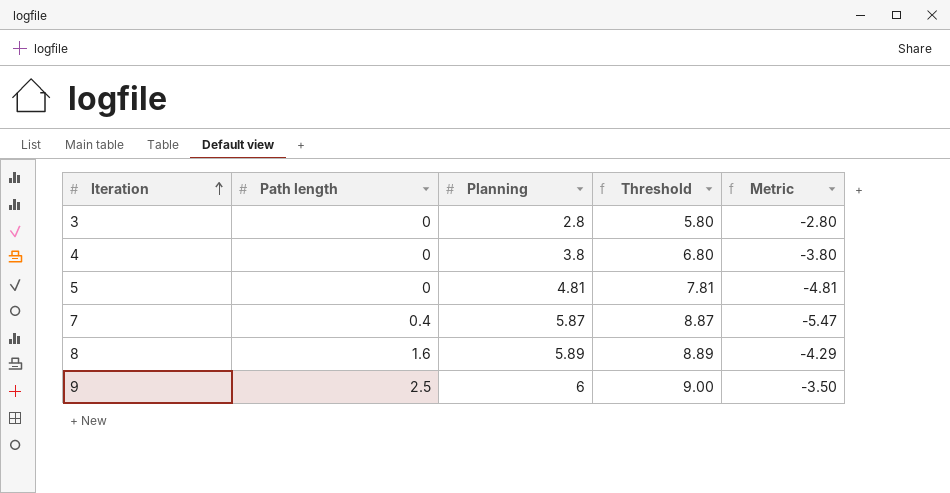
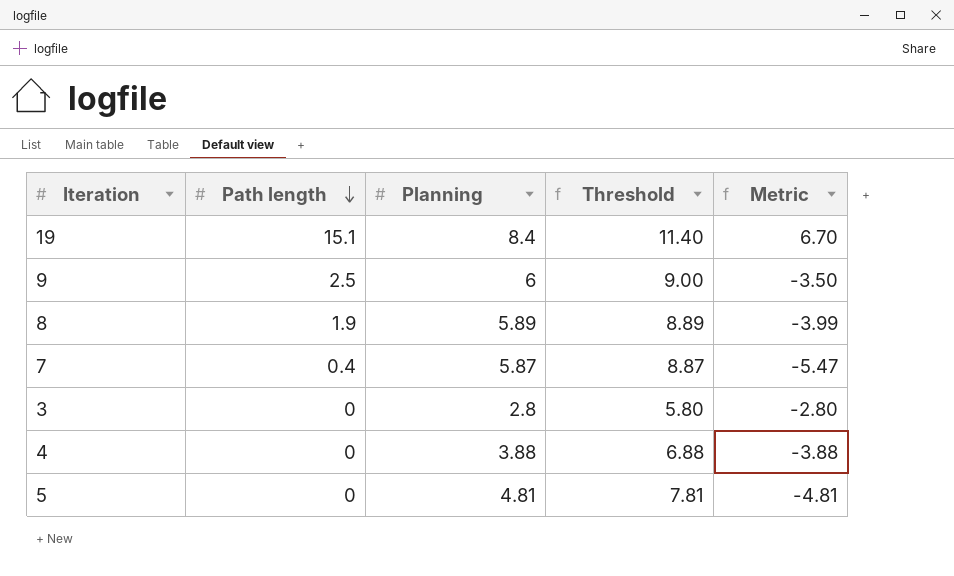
row order: Iteration ascending -> Path length descending
row 19: none -> 15.1 | 8.4 | 11.40 | 6.70
8 | Path length: 1.6 -> 1.9
8 | Metric: -4.29 -> -3.99
4 | Planning: 3.8 -> 3.88
4 | Threshold: 6.80 -> 6.88
4 | Metric: -3.80 -> -3.88

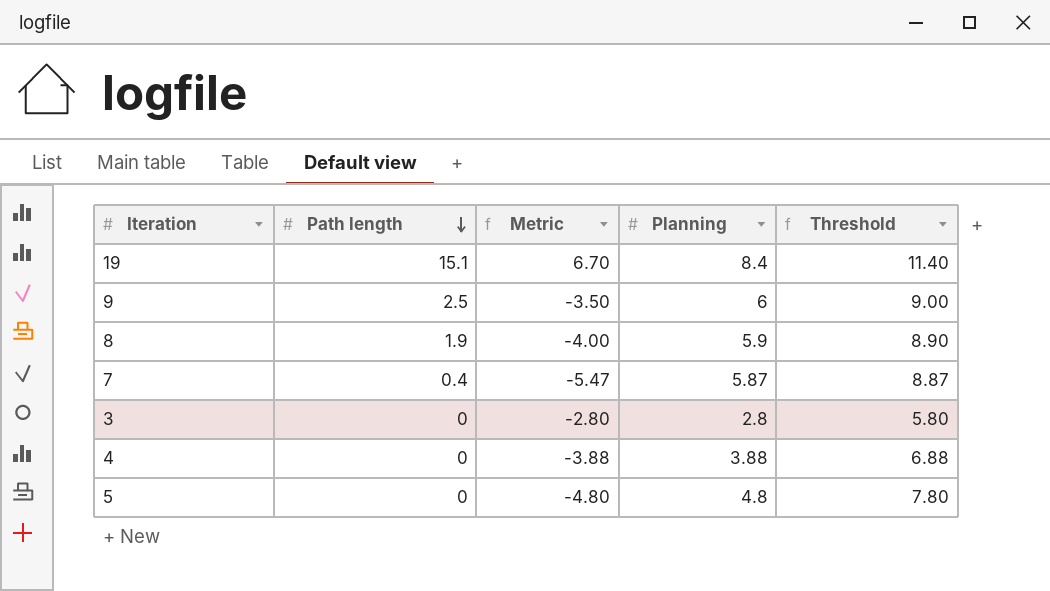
column Metric | position: 5 -> 3
8 | Metric: -3.99 -> -4.00
8 | Planning: 5.89 -> 5.9
8 | Threshold: 8.89 -> 8.90
5 | Metric: -4.81 -> -4.80
5 | Planning: 4.81 -> 4.8
5 | Threshold: 7.81 -> 7.80

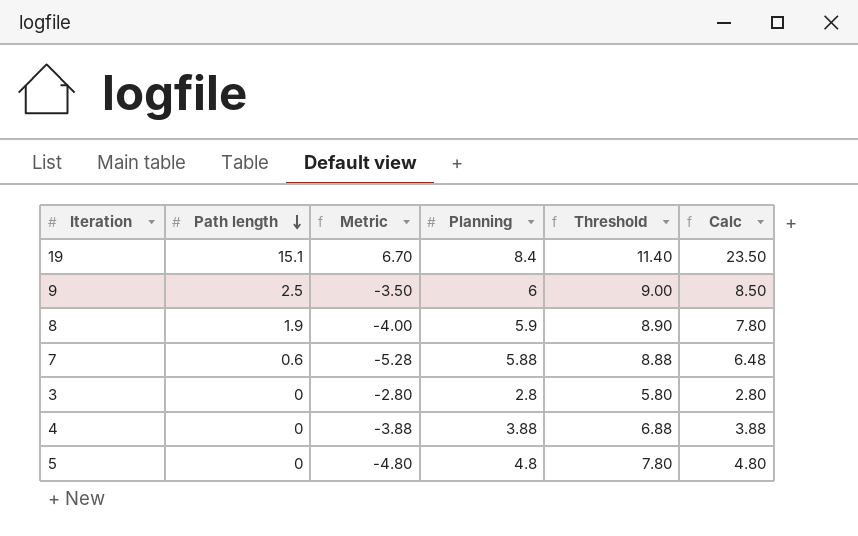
column Calc | formula: none -> [Path length] + [Planning]
7 | Path length: 0.4 -> 0.6
7 | Metric: -5.47 -> -5.28
7 | Planning: 5.87 -> 5.88
7 | Threshold: 8.87 -> 8.88

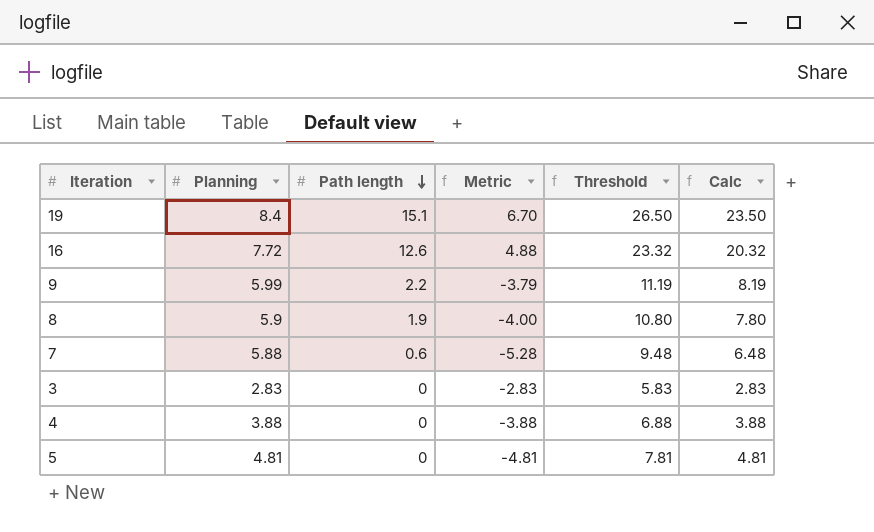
column Planning | position: 4 -> 2
column Threshold | formula: [Planning] + 3 -> [Calc] + 3
row 16: none -> 7.72 | 12.6 | 4.88 | 23.32 | 20.32
9 | Planning: 6 -> 5.99
9 | Path length: 2.5 -> 2.2
9 | Metric: -3.50 -> -3.79
9 | Calc: 8.50 -> 8.19
3 | Planning: 2.8 -> 2.83
3 | Metric: -2.80 -> -2.83
3 | Calc: 2.80 -> 2.83
5 | Planning: 4.8 -> 4.81
5 | Metric: -4.80 -> -4.81
5 | Calc: 4.80 -> 4.81

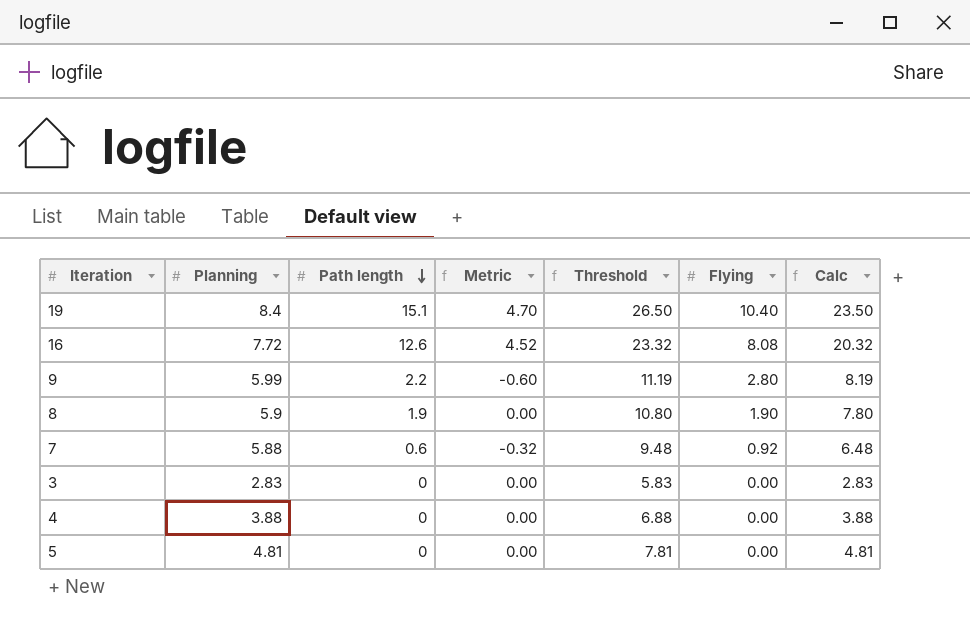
column Metric | formula: [Path length] - [Planning] -> [Path length] - [Flying]
column Flying | position: none -> 6

